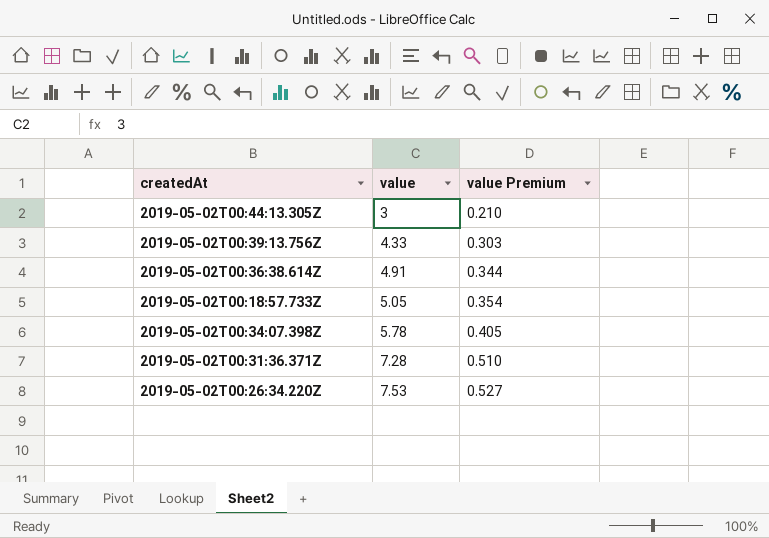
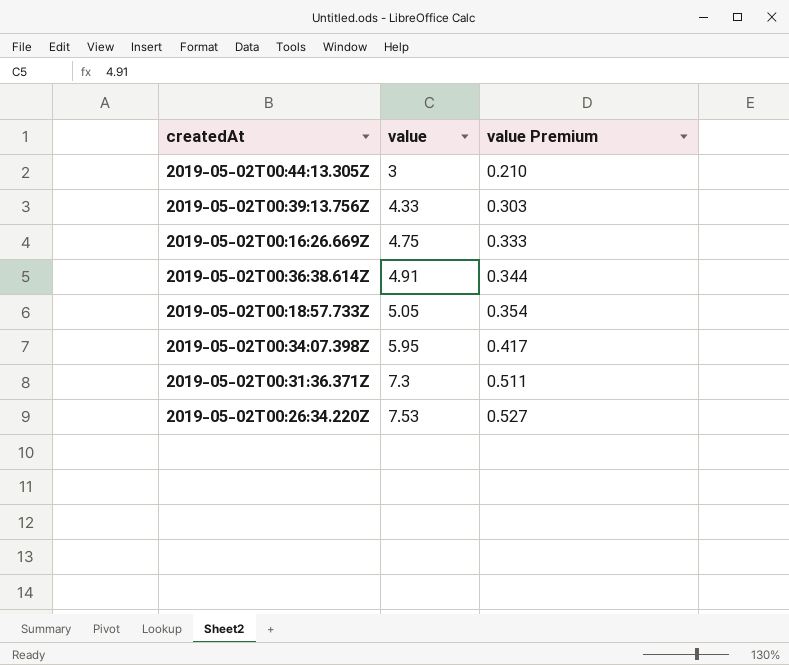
row 2019-05-02T00:16:26.669Z: none -> 4.75 | 0.333
2019-05-02T00:34:07.398Z | value: 5.78 -> 5.95
2019-05-02T00:34:07.398Z | value Premium: 0.405 -> 0.417
2019-05-02T00:31:36.371Z | value: 7.28 -> 7.3
2019-05-02T00:31:36.371Z | value Premium: 0.510 -> 0.511

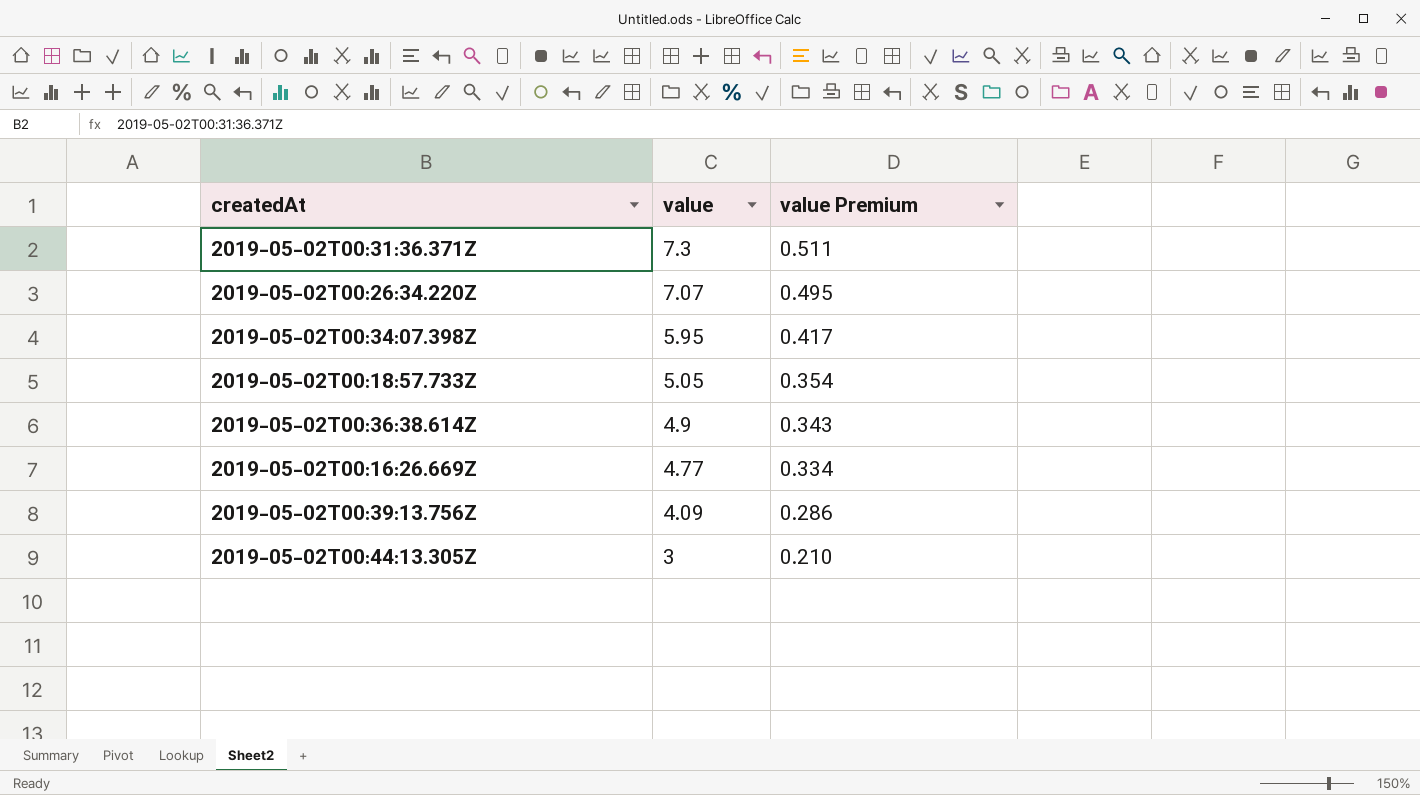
row order: value ascending -> value descending
2019-05-02T00:26:34.220Z | value: 7.53 -> 7.07
2019-05-02T00:26:34.220Z | value Premium: 0.527 -> 0.495
2019-05-02T00:36:38.614Z | value: 4.91 -> 4.9
2019-05-02T00:36:38.614Z | value Premium: 0.344 -> 0.343
2019-05-02T00:16:26.669Z | value: 4.75 -> 4.77
2019-05-02T00:16:26.669Z | value Premium: 0.333 -> 0.334
2019-05-02T00:39:13.756Z | value: 4.33 -> 4.09
2019-05-02T00:39:13.756Z | value Premium: 0.303 -> 0.286

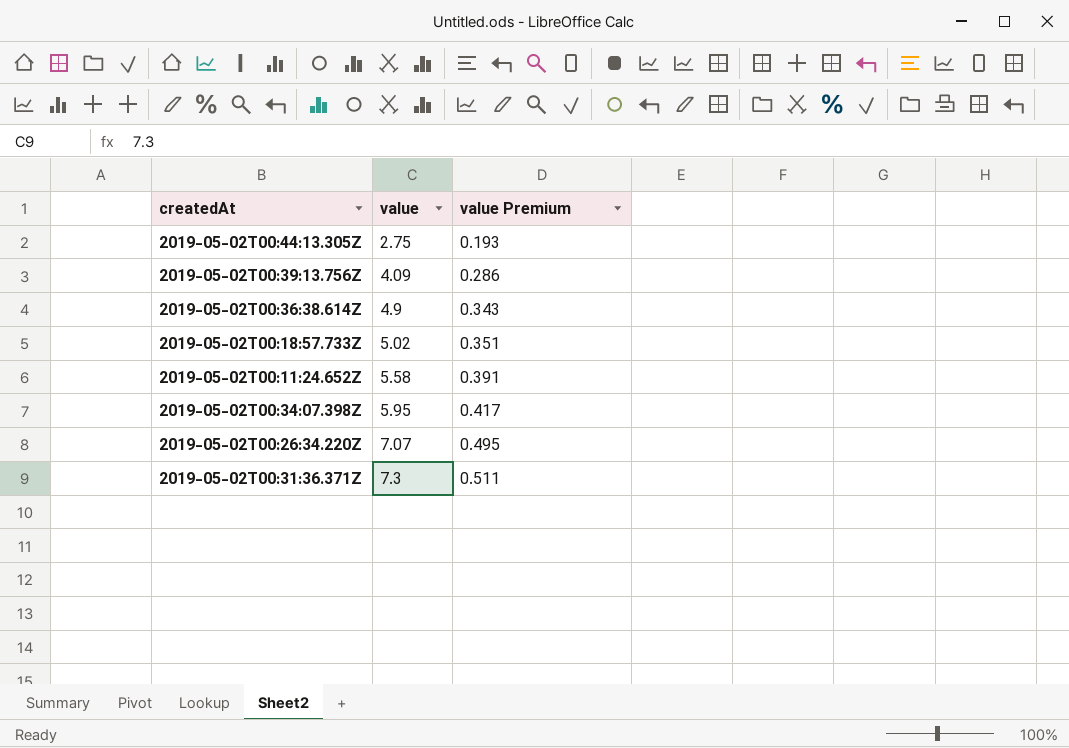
row order: value descending -> value ascending
row 2019-05-02T00:16:26.669Z: 4.77 | 0.334 -> none
2019-05-02T00:44:13.305Z | value: 3 -> 2.75
2019-05-02T00:44:13.305Z | value Premium: 0.210 -> 0.193
2019-05-02T00:18:57.733Z | value: 5.05 -> 5.02
2019-05-02T00:18:57.733Z | value Premium: 0.354 -> 0.351
row 2019-05-02T00:11:24.652Z: none -> 5.58 | 0.391

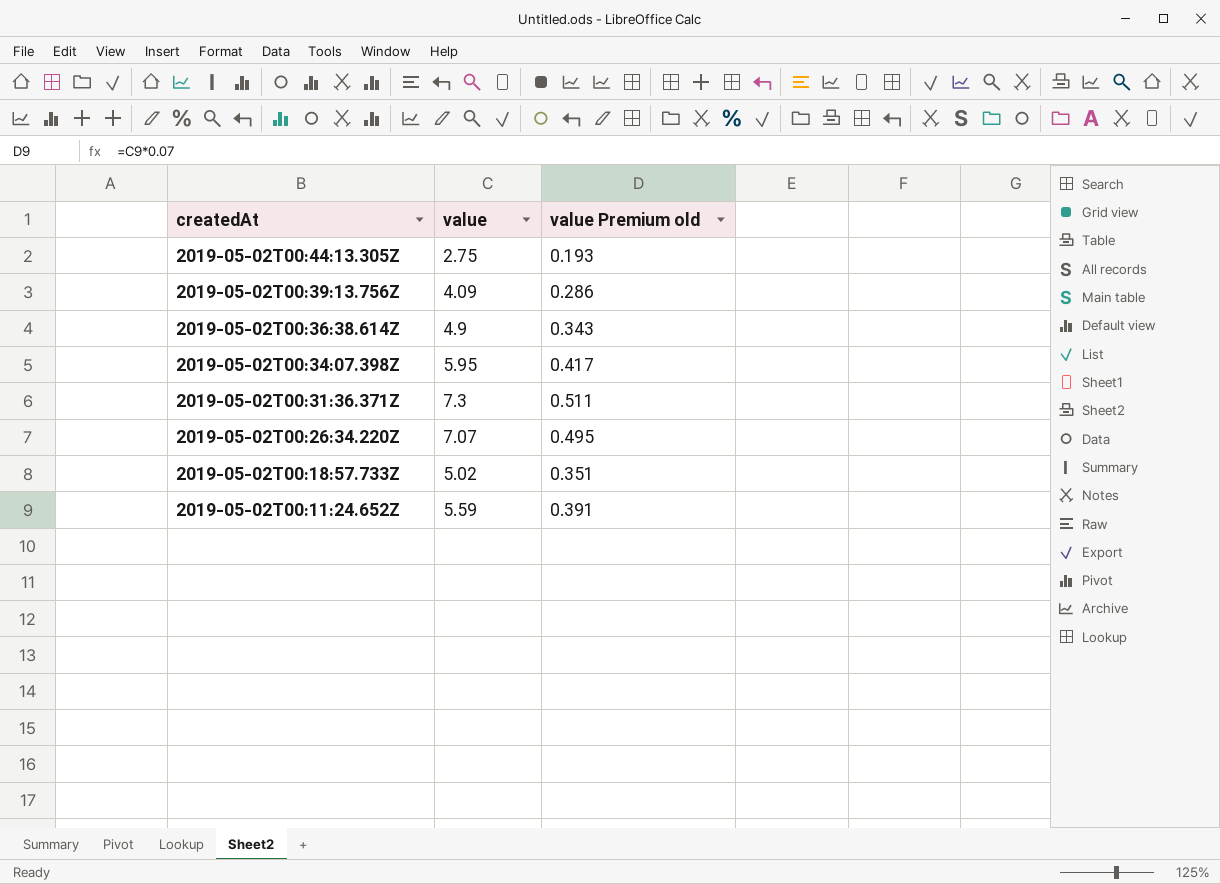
row order: value ascending -> createdAt descending
column name: value Premium -> value Premium old
2019-05-02T00:11:24.652Z | value: 5.58 -> 5.59

